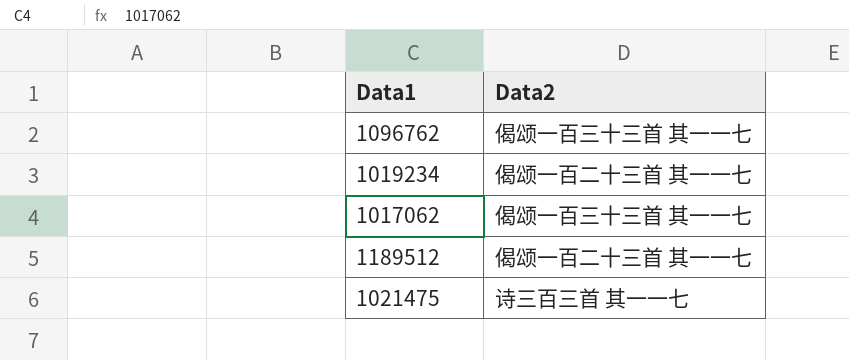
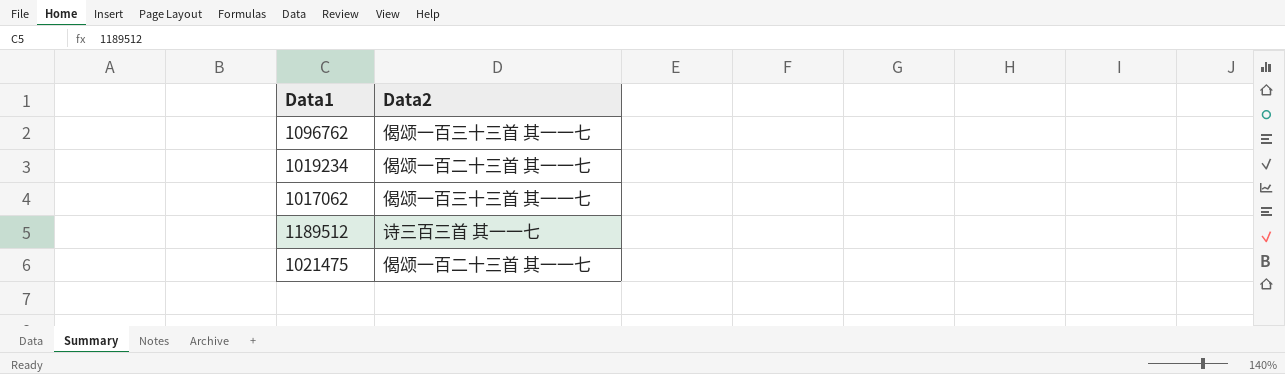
1189512 | Data2: 偈颂一百二十三首 其一一七 -> 诗三百三首 其一一七
1021475 | Data2: 诗三百三首 其一一七 -> 偈颂一百二十三首 其一一七

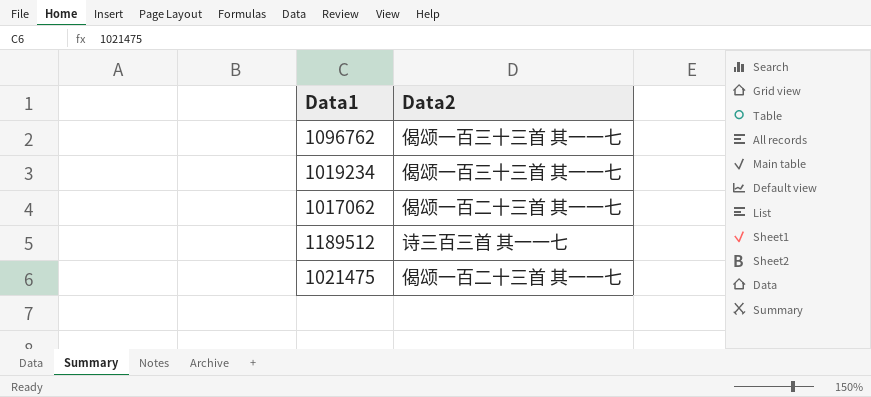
1019234 | Data2: 偈颂一百二十三首 其一一七 -> 偈颂一百三十三首 其一一七
1017062 | Data2: 偈颂一百三十三首 其一一七 -> 偈颂一百二十三首 其一一七

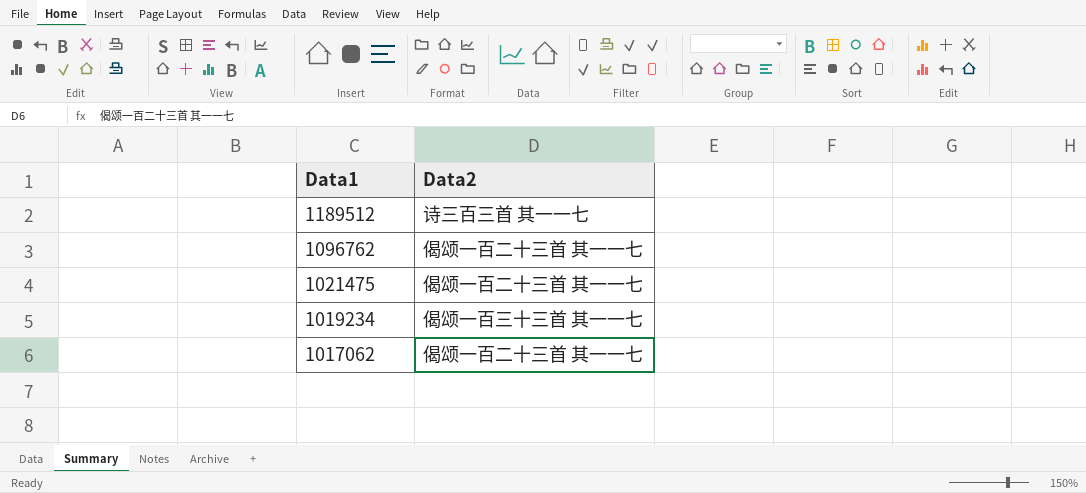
row order: none -> Data1 descending
1096762 | Data2: 偈颂一百三十三首 其一一七 -> 偈颂一百二十三首 其一一七

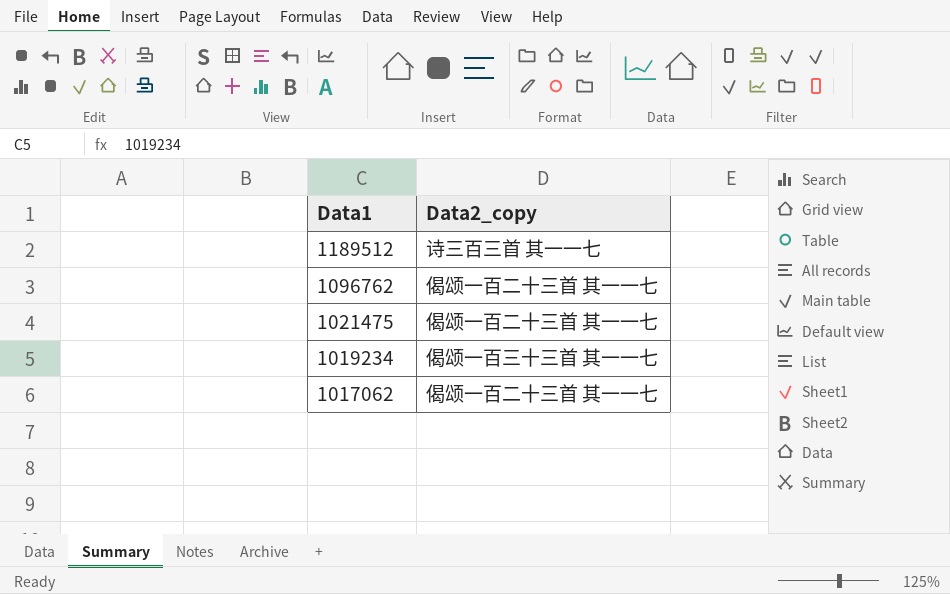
column name: Data2 -> Data2_copy

